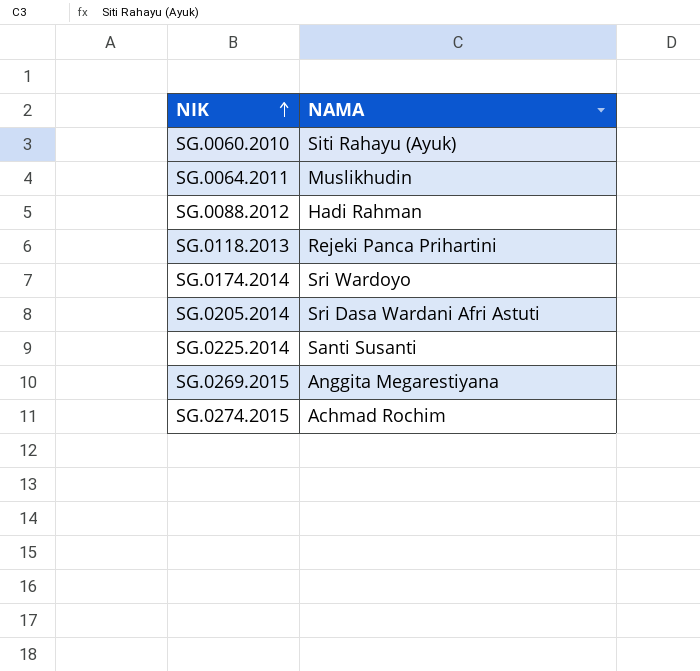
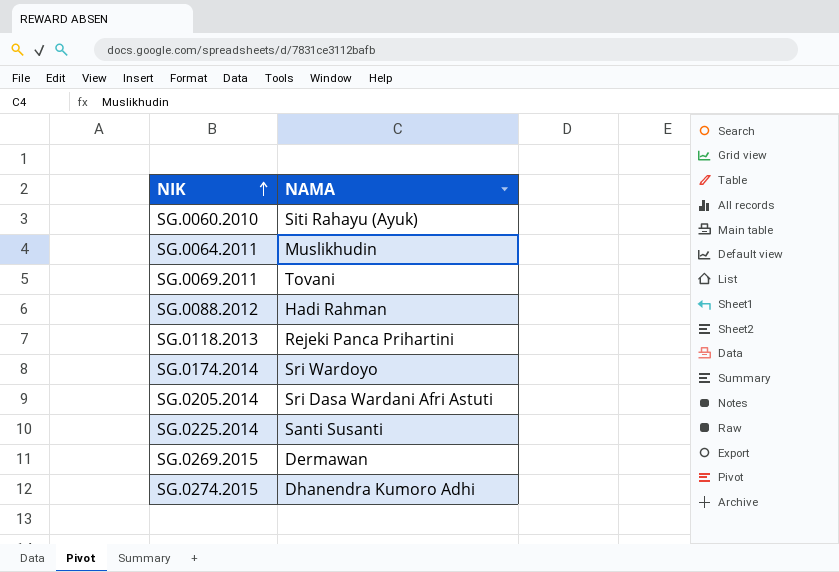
row SG.0069.2011: none -> Tovani
SG.0269.2015 | NAMA: Anggita Megarestiyana -> Dermawan
SG.0274.2015 | NAMA: Achmad Rochim -> Dhanendra Kumoro Adhi

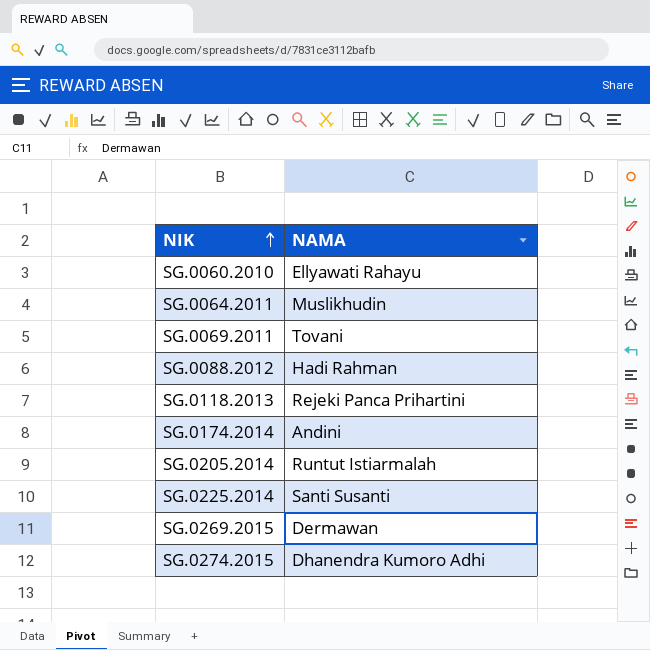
SG.0060.2010 | NAMA: Siti Rahayu (Ayuk) -> Ellyawati Rahayu
SG.0174.2014 | NAMA: Sri Wardoyo -> Andini
SG.0205.2014 | NAMA: Sri Dasa Wardani Afri Astuti -> Runtut Istiarmalah

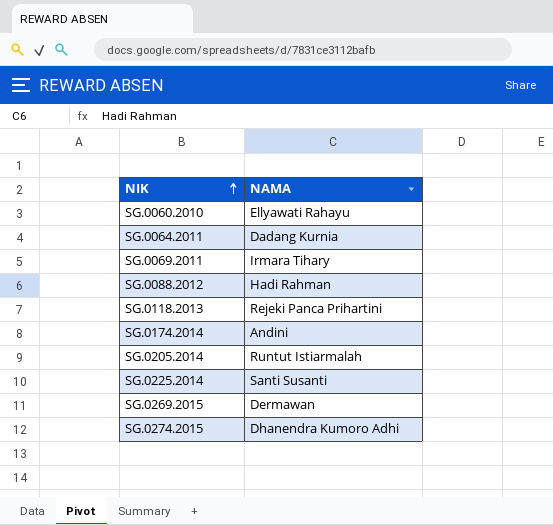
SG.0064.2011 | NAMA: Muslikhudin -> Dadang Kurnia
SG.0069.2011 | NAMA: Tovani -> Irmara Tihary

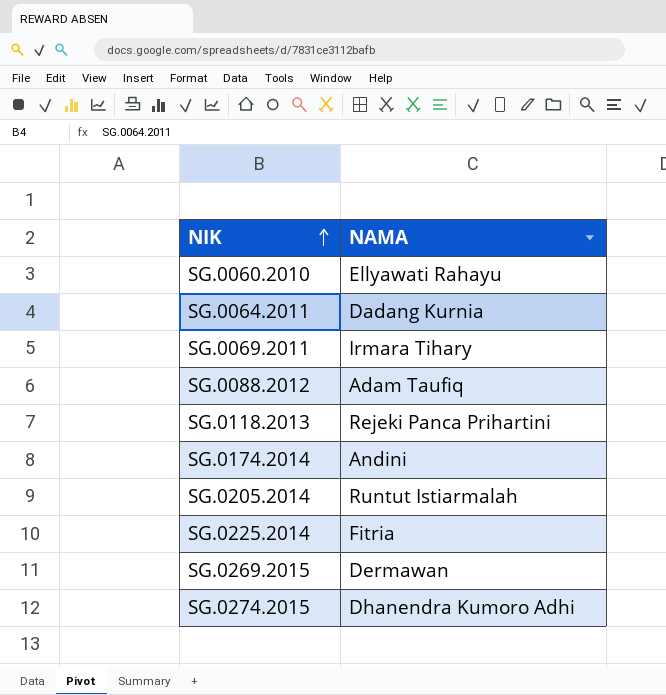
SG.0088.2012 | NAMA: Hadi Rahman -> Adam Taufiq
SG.0225.2014 | NAMA: Santi Susanti -> Fitria

